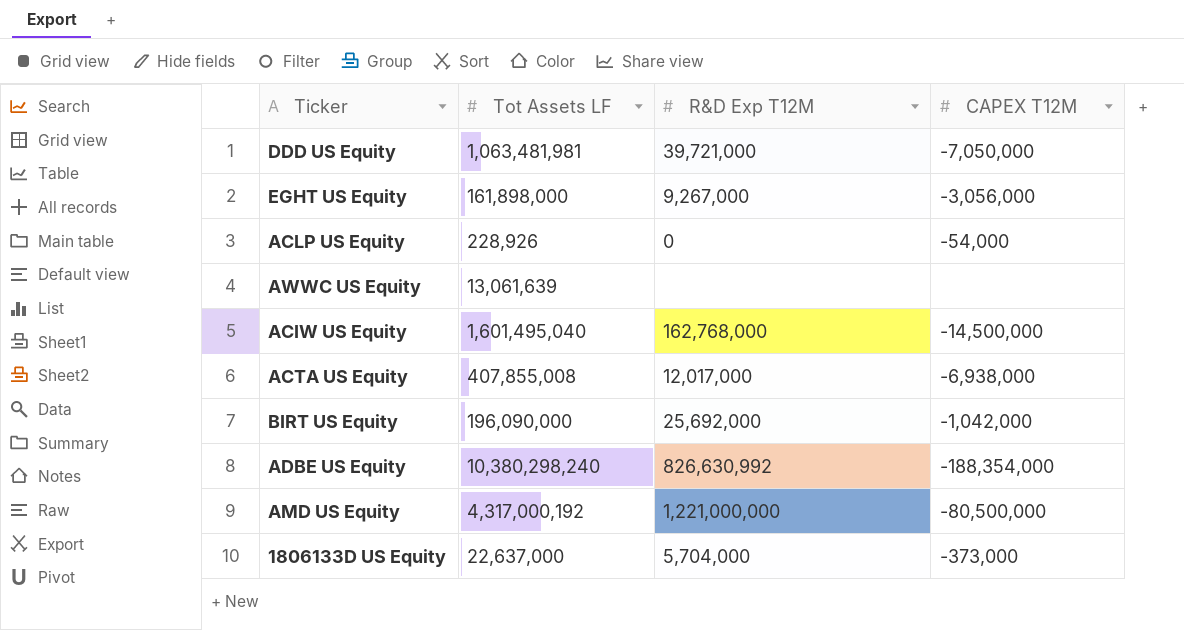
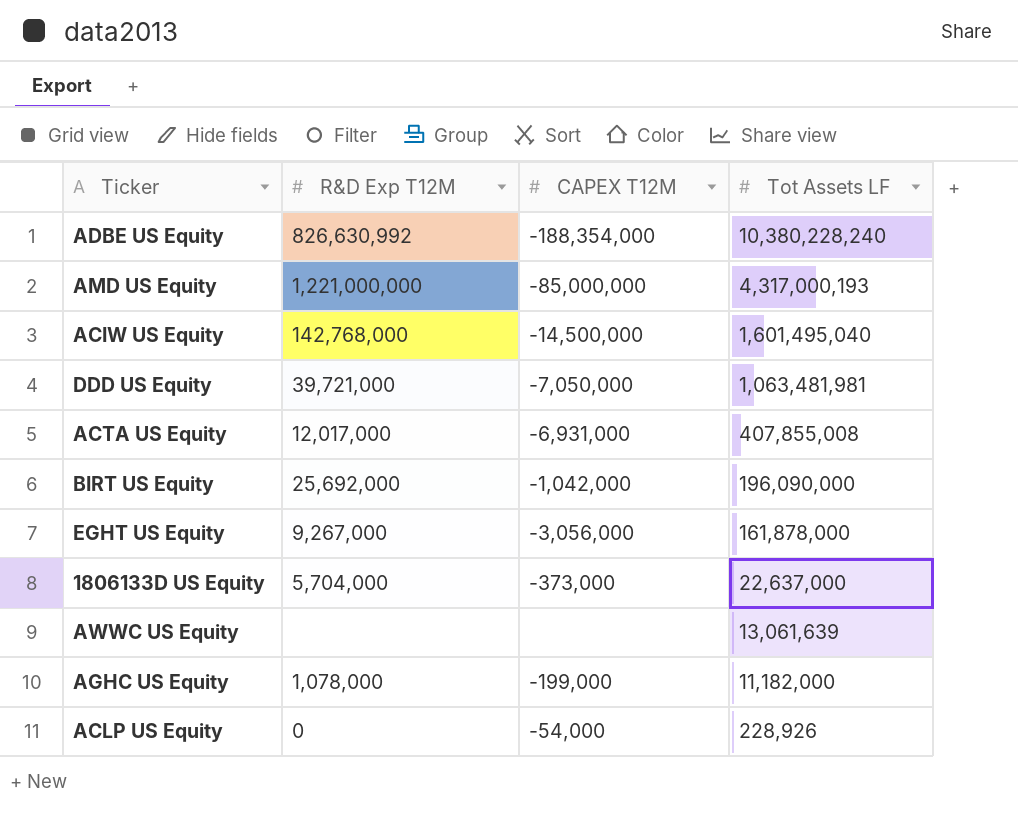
row order: none -> Tot Assets LF descending
column Tot Assets LF | position: 2 -> 4
ADBE US Equity | Tot Assets LF: 10,380,298,240 -> 10,380,228,240
AMD US Equity | CAPEX T12M: -80,500,000 -> -85,000,000
AMD US Equity | Tot Assets LF: 4,317,000,192 -> 4,317,000,193
ACIW US Equity | R&D Exp T12M: 162,768,000 -> 142,768,000
ACTA US Equity | CAPEX T12M: -6,938,000 -> -6,931,000
EGHT US Equity | Tot Assets LF: 161,898,000 -> 161,878,000
row AGHC US Equity: none -> 1,078,000 | -199,000 | 11,182,000

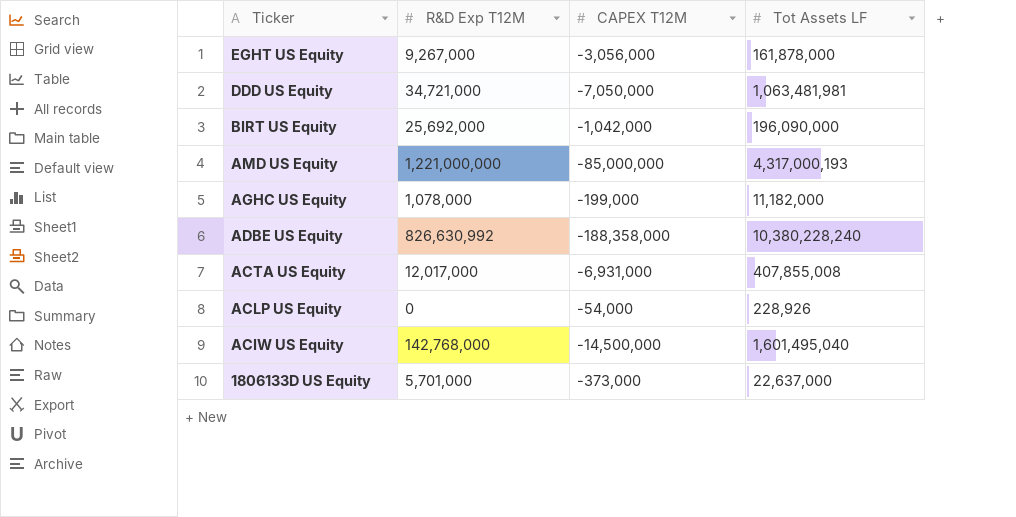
row order: Tot Assets LF descending -> Ticker descending
row AWWC US Equity: none | none | 13,061,639 -> none
DDD US Equity | R&D Exp T12M: 39,721,000 -> 34,721,000
ADBE US Equity | CAPEX T12M: -188,354,000 -> -188,358,000
1806133D US Equity | R&D Exp T12M: 5,704,000 -> 5,701,000

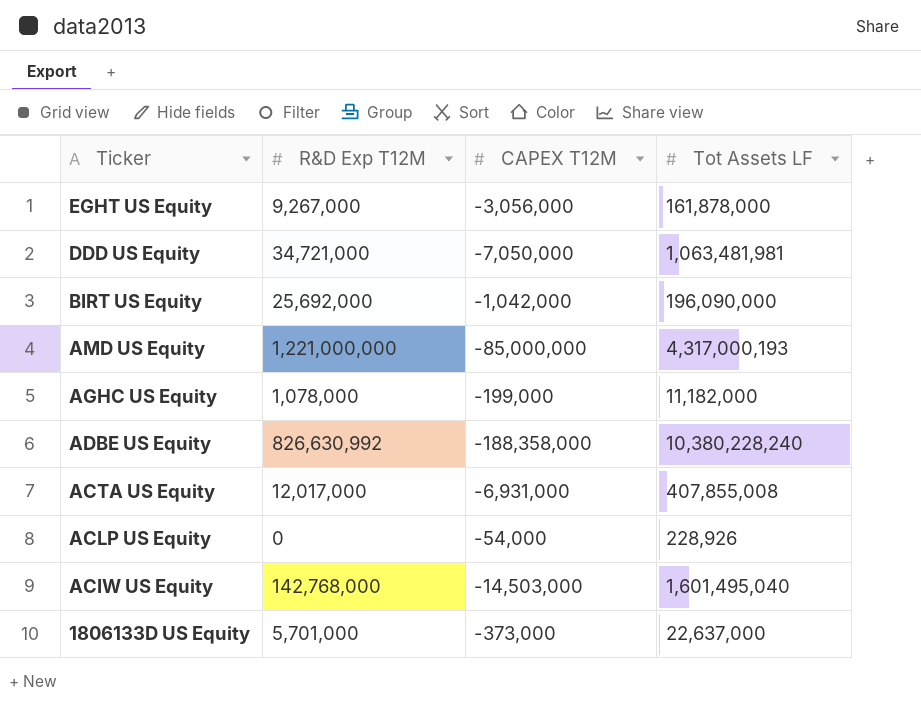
ACIW US Equity | CAPEX T12M: -14,500,000 -> -14,503,000

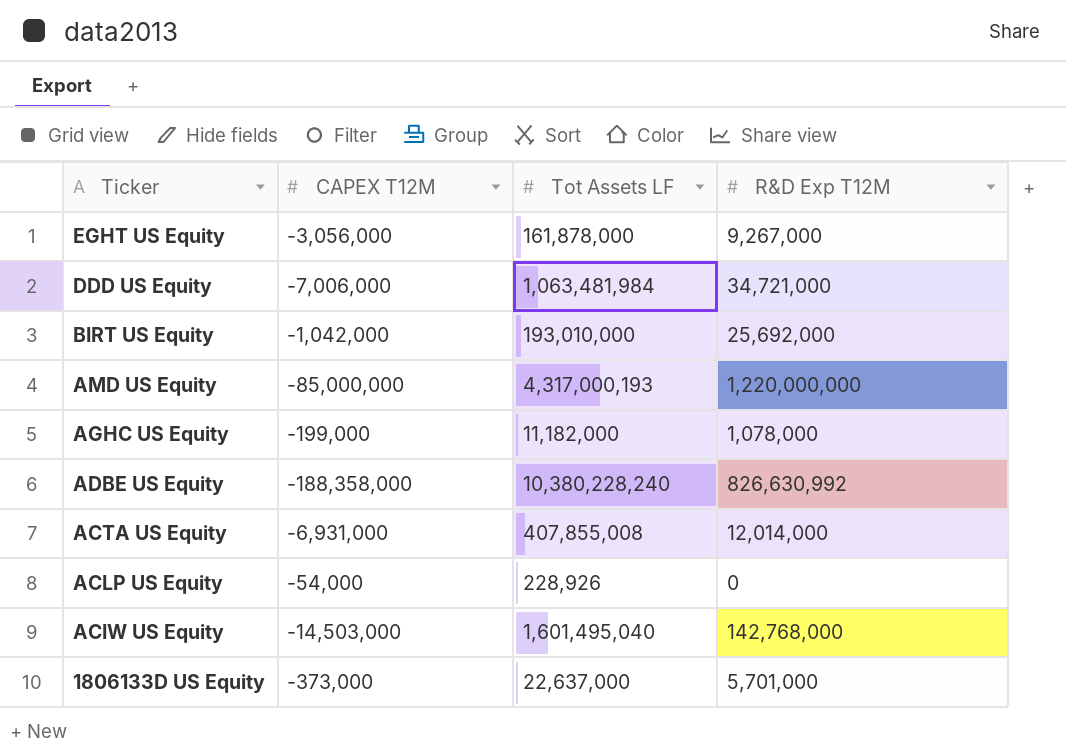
column R&D Exp T12M | position: 2 -> 4
DDD US Equity | CAPEX T12M: -7,050,000 -> -7,006,000
DDD US Equity | Tot Assets LF: 1,063,481,981 -> 1,063,481,984
BIRT US Equity | Tot Assets LF: 196,090,000 -> 193,010,000
AMD US Equity | R&D Exp T12M: 1,221,000,000 -> 1,220,000,000
ACTA US Equity | R&D Exp T12M: 12,017,000 -> 12,014,000

